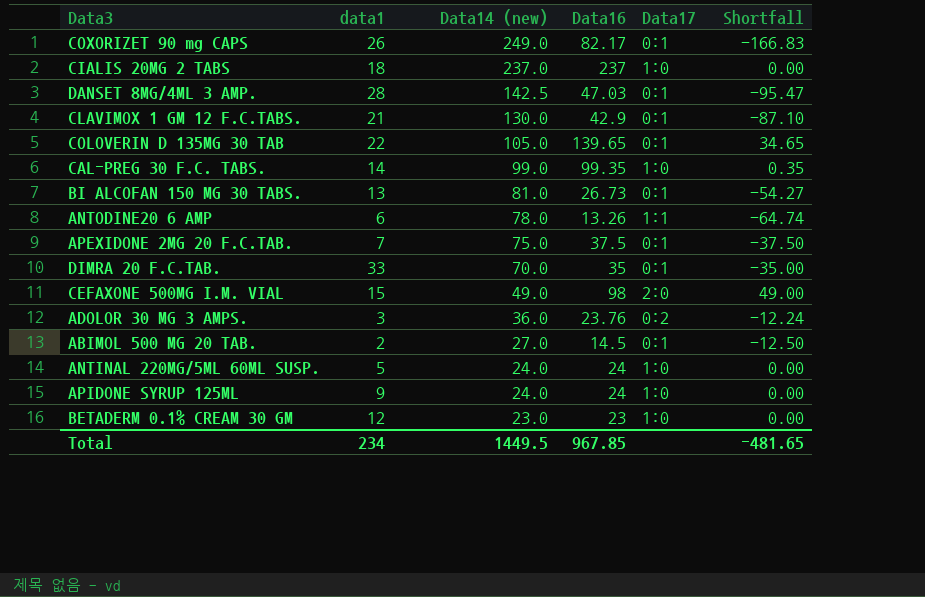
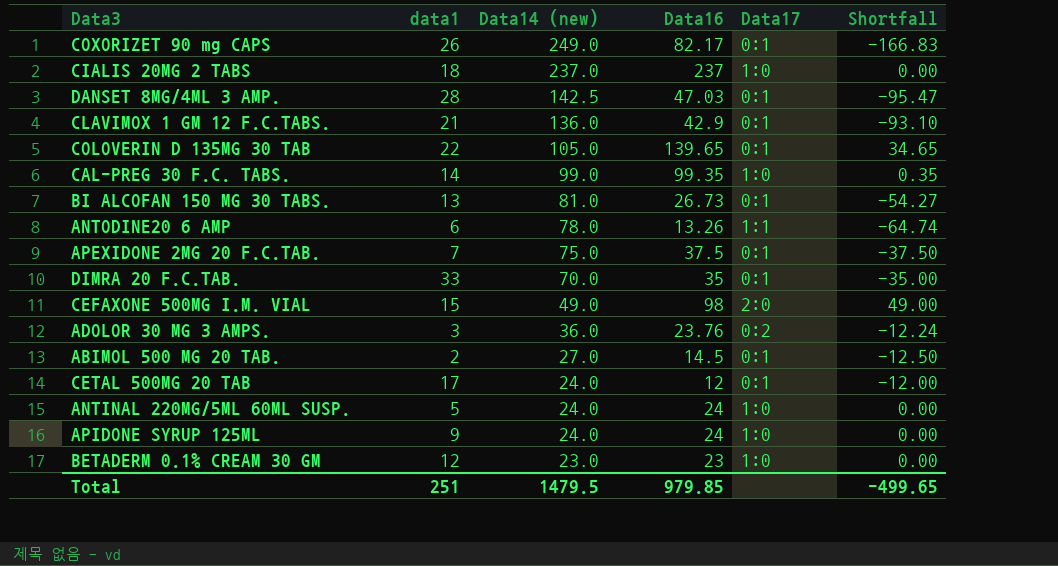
CLAVIMOX 1 GM 12 F.C.TABS. | Data14 (new): 130.0 -> 136.0
CLAVIMOX 1 GM 12 F.C.TABS. | Shortfall: -87.10 -> -93.10
row CETAL 500MG 20 TAB: none -> 17 | 24.0 | 12 | 0:1 | -12.00
Total | data1: 234 -> 251
Total | Data14 (new): 1449.5 -> 1479.5
Total | Data16: 967.85 -> 979.85
Total | Shortfall: -481.65 -> -499.65

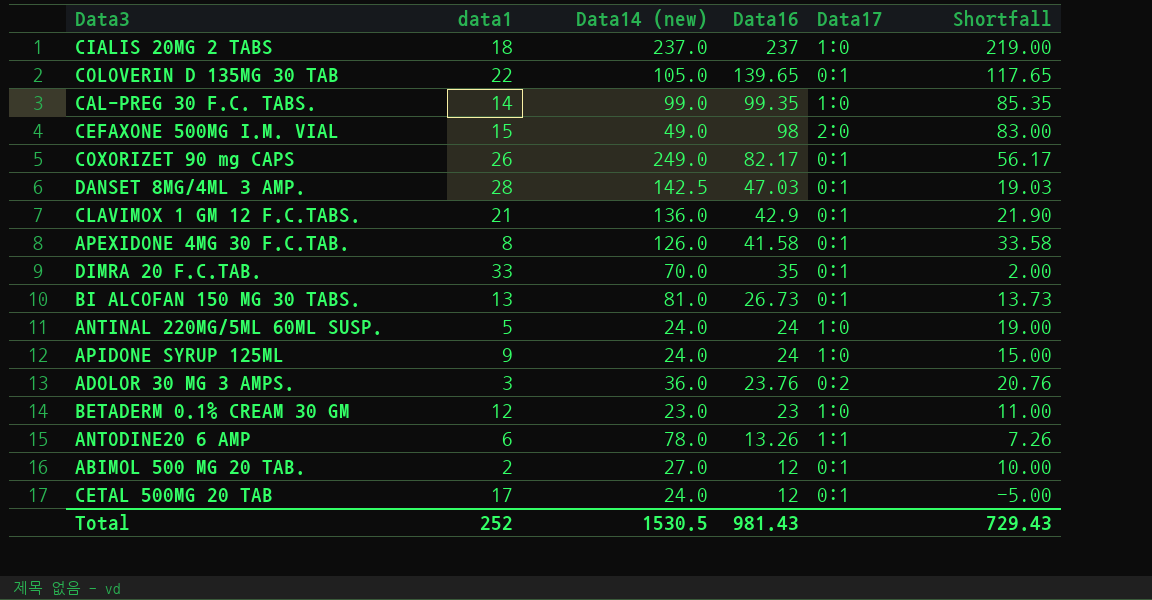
row order: Data14 (new) descending -> Data16 descending
column Shortfall | formula: [Data16] - [Data14 (new)] -> [Data16] - [data1]
row APEXIDONE 2MG 20 F.C.TAB.: 7 | 75.0 | 37.5 | 0:1 | -37.50 -> none
row APEXIDONE 4MG 30 F.C.TAB.: none -> 8 | 126.0 | 41.58 | 0:1 | 33.58
ABIMOL 500 MG 20 TAB. | Data16: 14.5 -> 12
Total | data1: 251 -> 252
Total | Data14 (new): 1479.5 -> 1530.5
Total | Data16: 979.85 -> 981.43
Total | Shortfall: -499.65 -> 729.43

